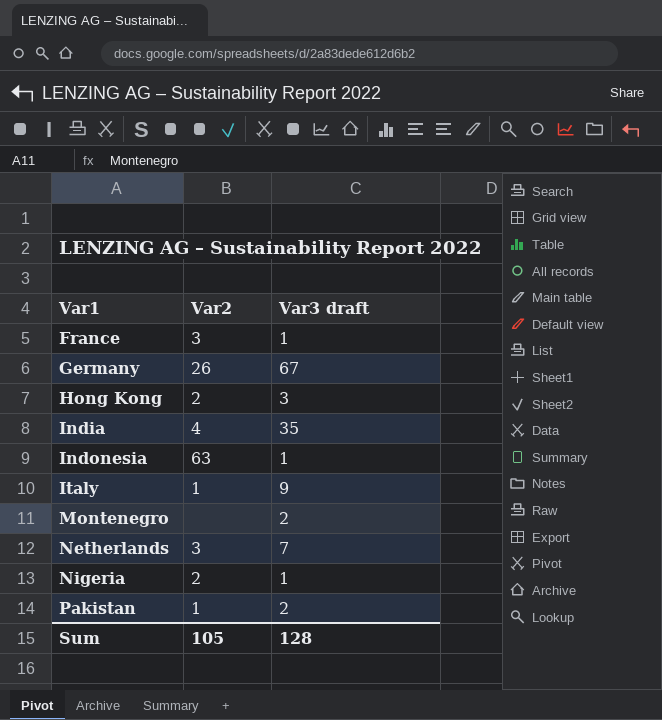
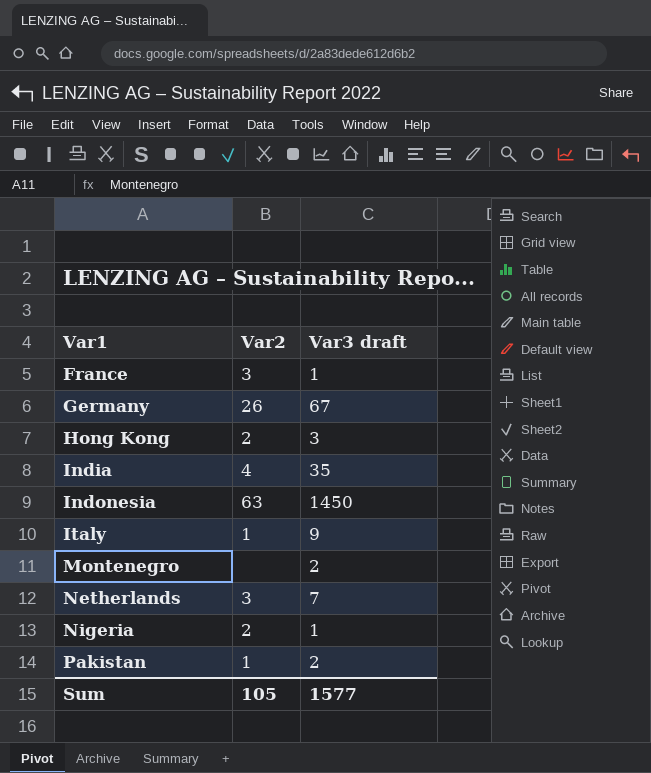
Indonesia | Var3 draft: 1 -> 1450
Sum | Var3 draft: 128 -> 1577

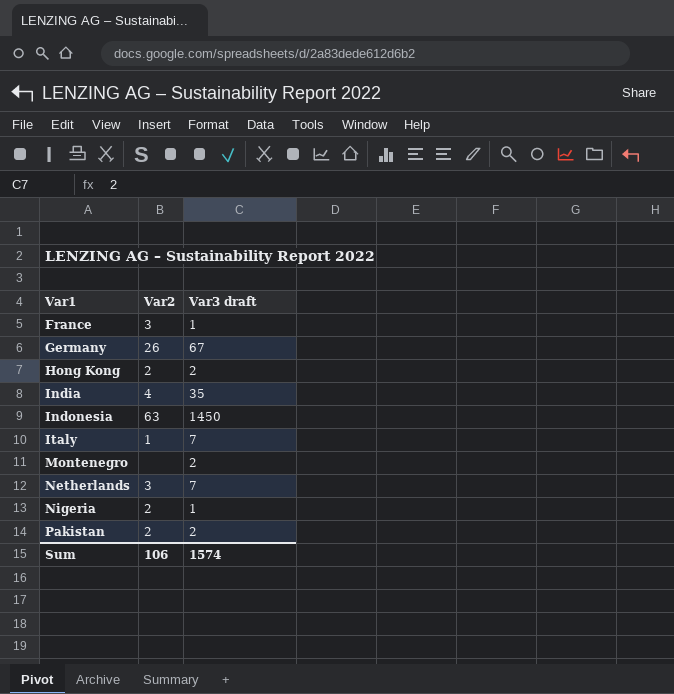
Hong Kong | Var3 draft: 3 -> 2
Italy | Var3 draft: 9 -> 7
Pakistan | Var2: 1 -> 2
Sum | Var2: 105 -> 106
Sum | Var3 draft: 1577 -> 1574

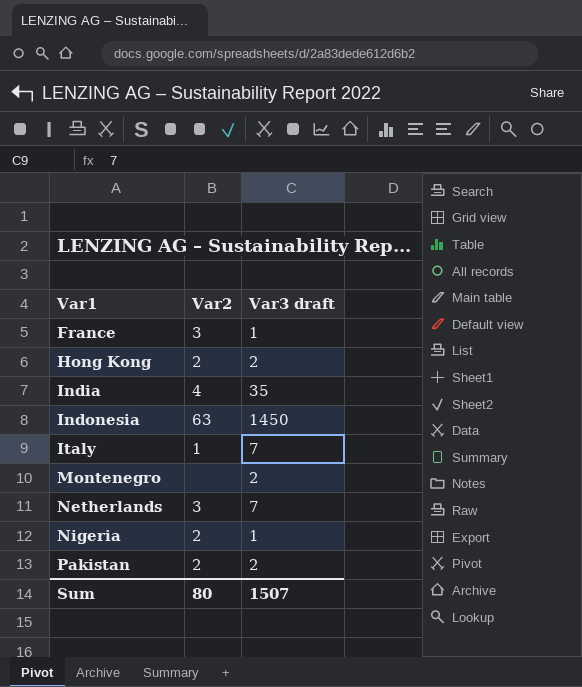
row Germany: 26 | 67 -> none
Sum | Var2: 106 -> 80
Sum | Var3 draft: 1574 -> 1507

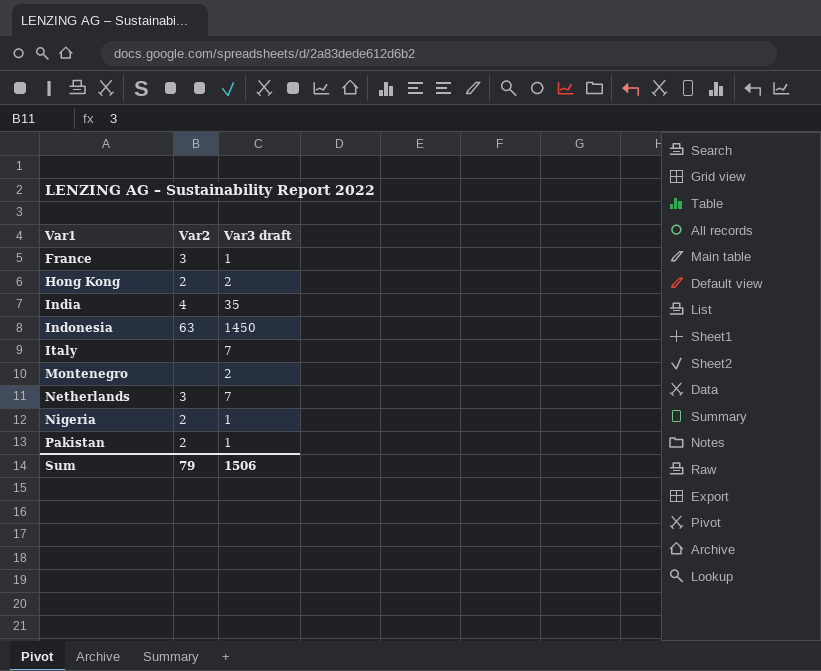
Italy | Var2: 1 -> none
Pakistan | Var3 draft: 2 -> 1
Sum | Var2: 80 -> 79
Sum | Var3 draft: 1507 -> 1506

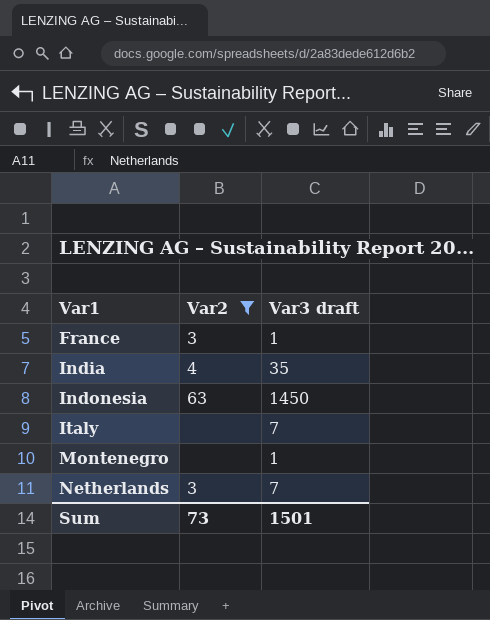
filter: none -> Var2 != 2
Montenegro | Var3 draft: 2 -> 1
Sum | Var2: 79 -> 73
Sum | Var3 draft: 1506 -> 1501

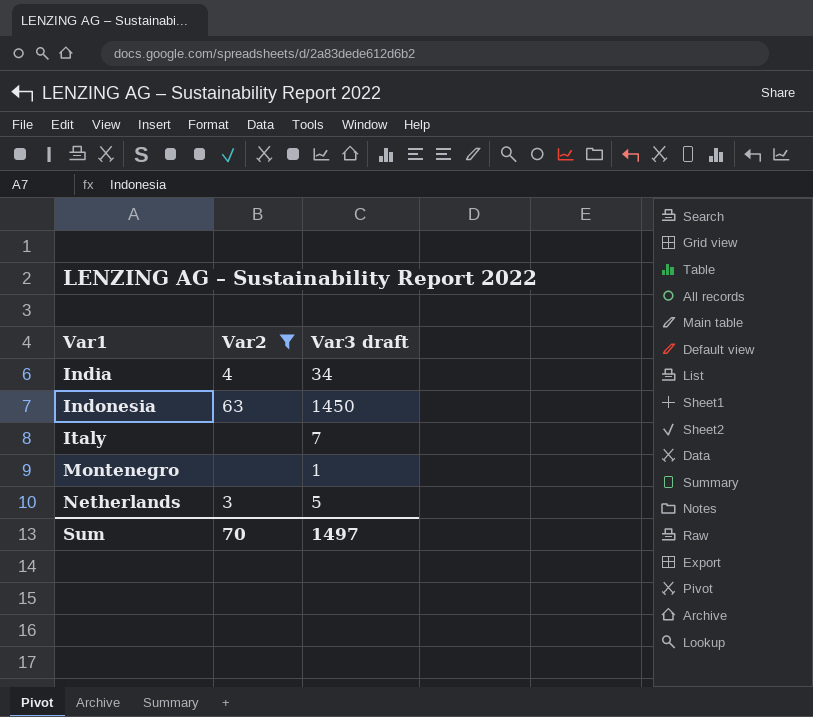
row France: 3 | 1 -> none
India | Var3 draft: 35 -> 34
Netherlands | Var3 draft: 7 -> 5
Sum | Var2: 73 -> 70
Sum | Var3 draft: 1501 -> 1497

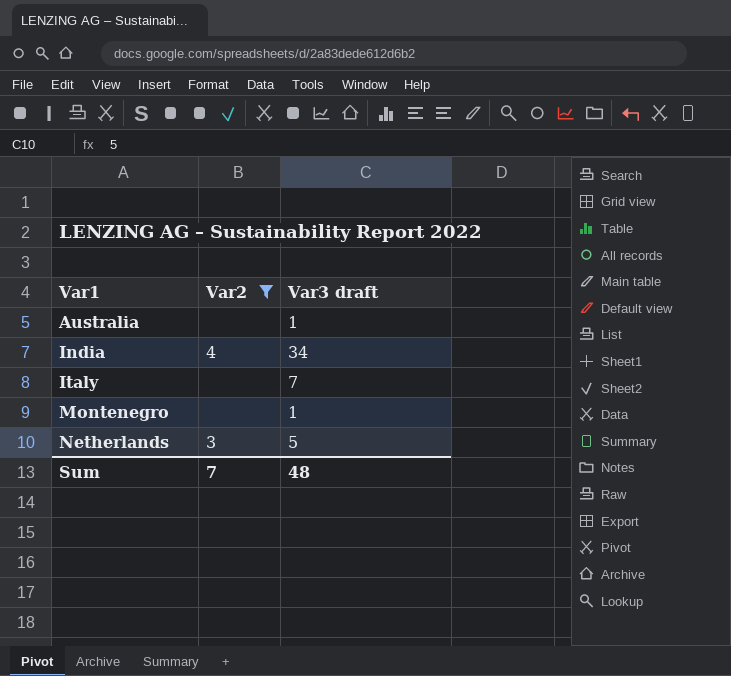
row Indonesia: 63 | 1450 -> none
row Australia: none -> none | 1
Sum | Var2: 70 -> 7
Sum | Var3 draft: 1497 -> 48

